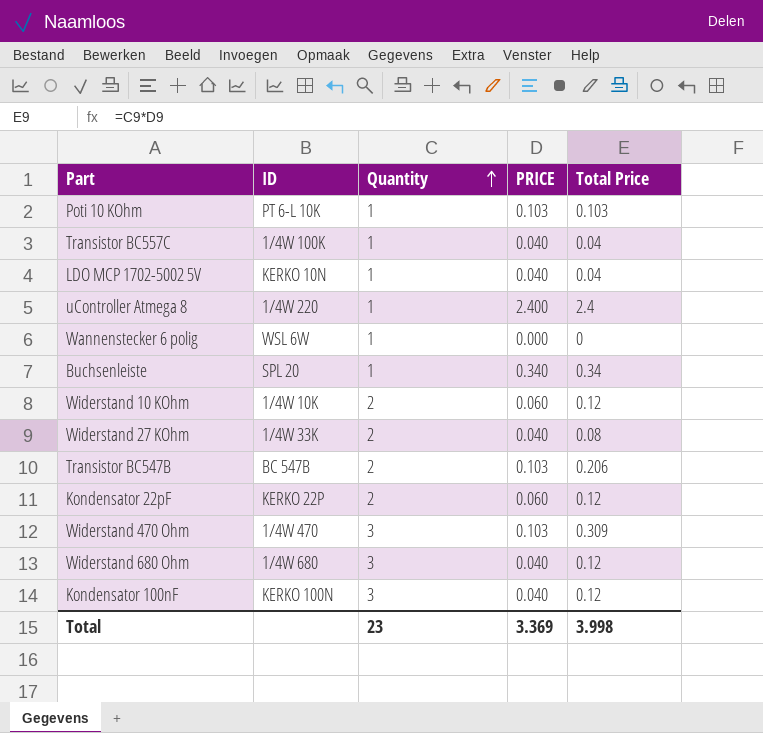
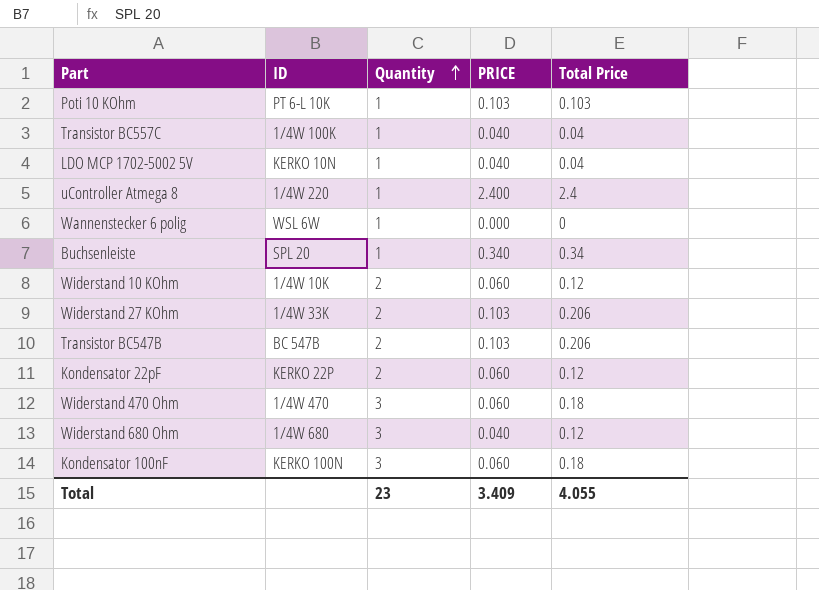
Widerstand 27 KOhm | PRICE: 0.040 -> 0.103
Widerstand 27 KOhm | Total Price: 0.08 -> 0.206
Widerstand 470 Ohm | PRICE: 0.103 -> 0.060
Widerstand 470 Ohm | Total Price: 0.309 -> 0.18
Kondensator 100nF | PRICE: 0.040 -> 0.060
Kondensator 100nF | Total Price: 0.12 -> 0.18
Total | PRICE: 3.369 -> 3.409
Total | Total Price: 3.998 -> 4.055

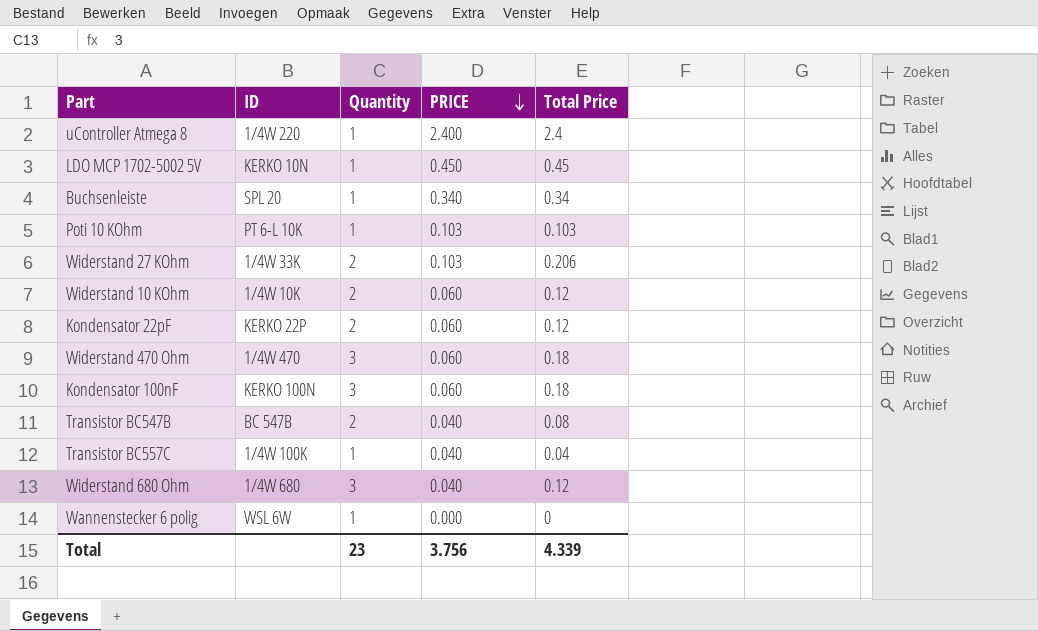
row order: Quantity ascending -> PRICE descending
LDO MCP 1702-5002 5V | PRICE: 0.040 -> 0.450
LDO MCP 1702-5002 5V | Total Price: 0.04 -> 0.45
Transistor BC547B | PRICE: 0.103 -> 0.040
Transistor BC547B | Total Price: 0.206 -> 0.08
Total | PRICE: 3.409 -> 3.756
Total | Total Price: 4.055 -> 4.339

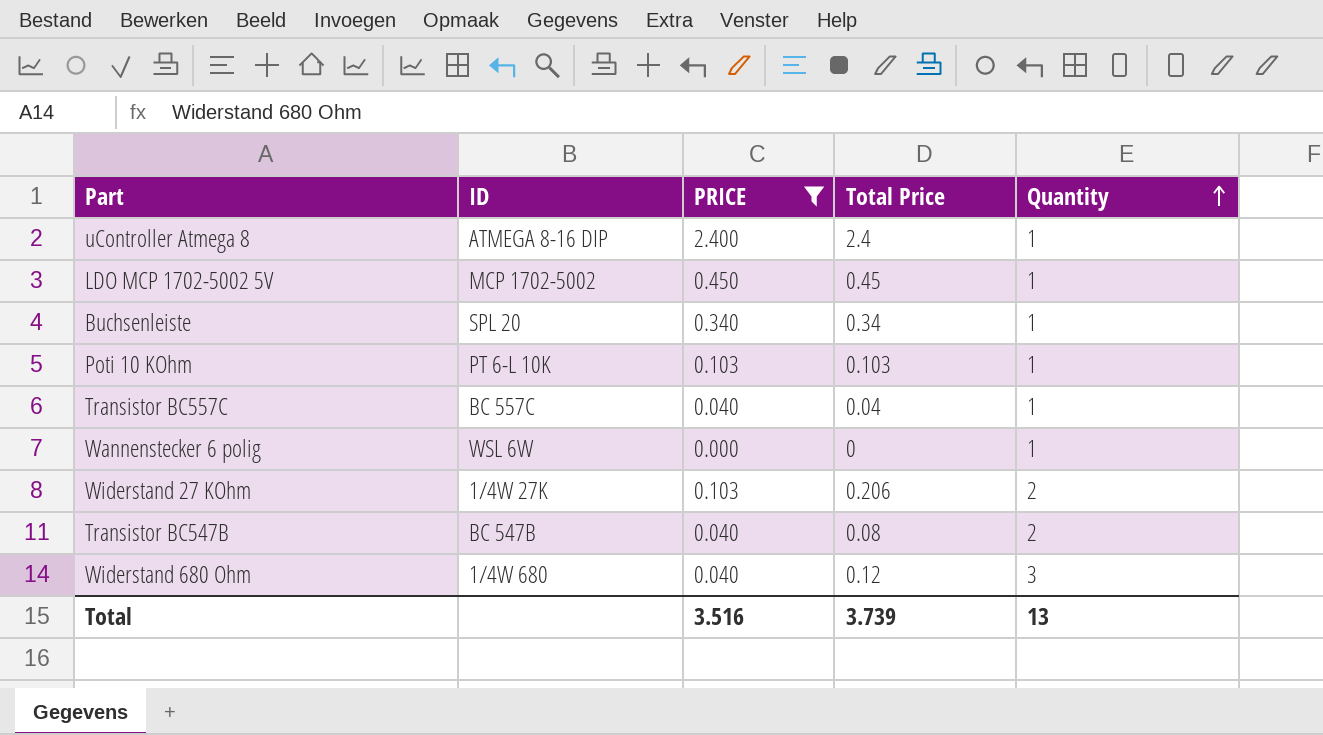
filter: none -> PRICE != 0.060
row order: PRICE descending -> Quantity ascending
column Quantity | position: 3 -> 5
uController Atmega 8 | ID: 1/4W 220 -> ATMEGA 8-16 DIP
LDO MCP 1702-5002 5V | ID: KERKO 10N -> MCP 1702-5002
Transistor BC557C | ID: 1/4W 100K -> BC 557C
Widerstand 27 KOhm | ID: 1/4W 33K -> 1/4W 27K
Total | PRICE: 3.756 -> 3.516
Total | Total Price: 4.339 -> 3.739
Total | Quantity: 23 -> 13

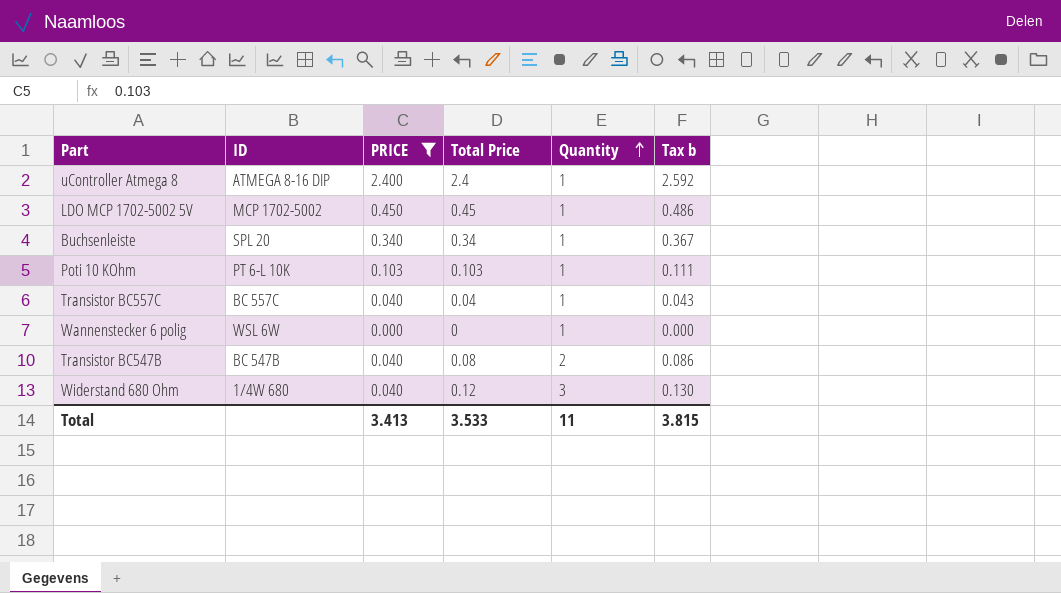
column Tax b | formula: none -> [Total Price] * 1.08
row Widerstand 27 KOhm: 1/4W 27K | 0.103 | 0.206 | 2 -> none
Total | PRICE: 3.516 -> 3.413
Total | Total Price: 3.739 -> 3.533
Total | Quantity: 13 -> 11

